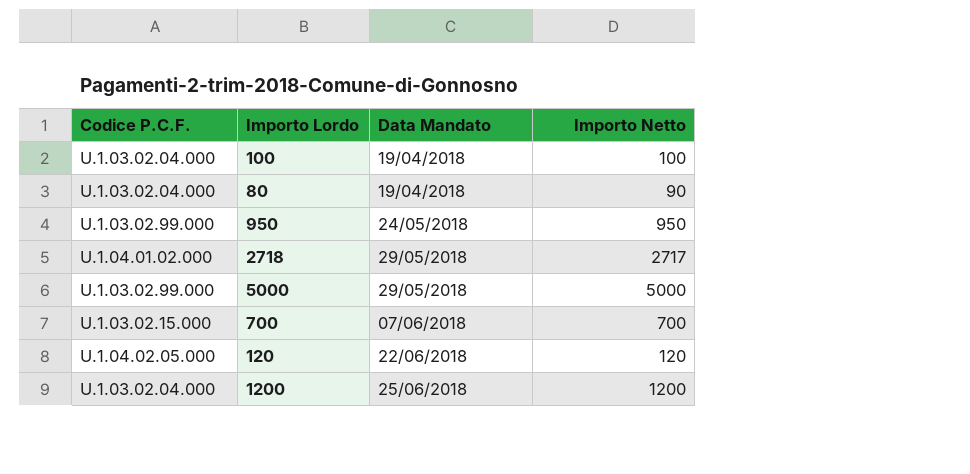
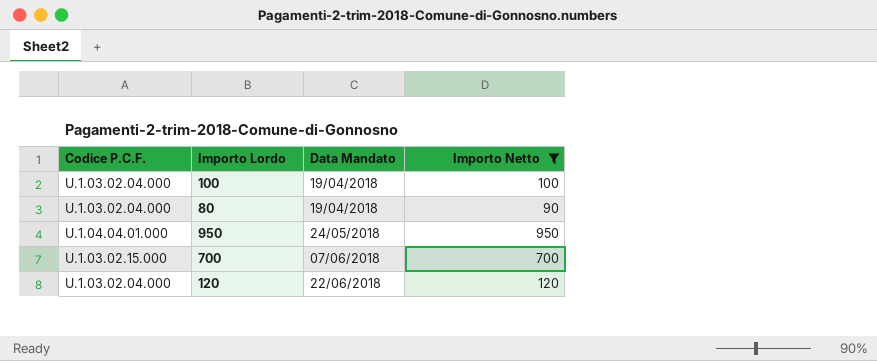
filter: none -> Importo Netto <= 950
950 | Codice P.C.F.: U.1.03.02.99.000 -> U.1.04.04.01.000
120 | Codice P.C.F.: U.1.04.02.05.000 -> U.1.03.02.04.000

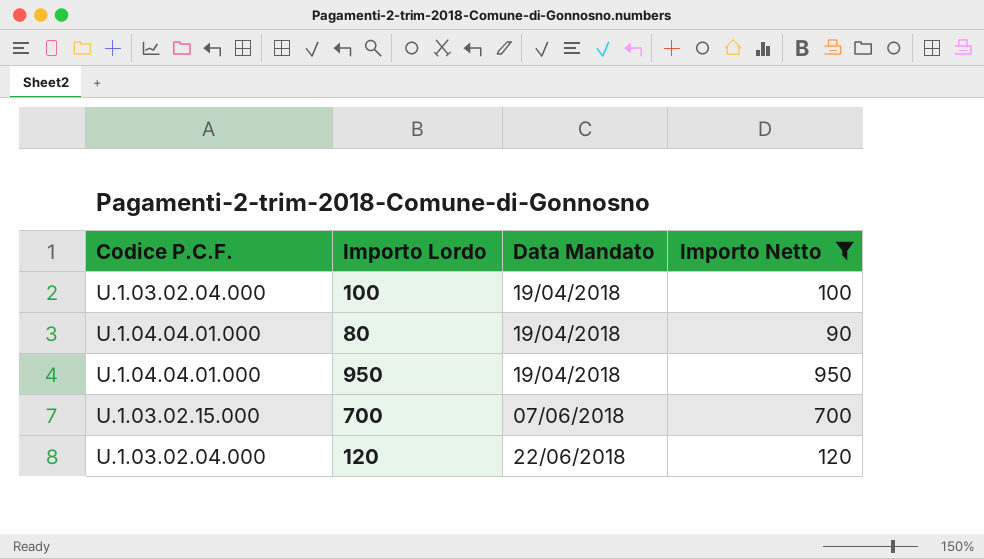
80 | Codice P.C.F.: U.1.03.02.04.000 -> U.1.04.04.01.000
950 | Data Mandato: 24/05/2018 -> 19/04/2018

